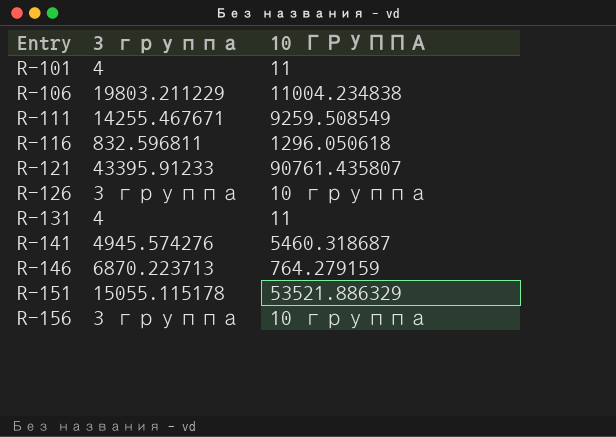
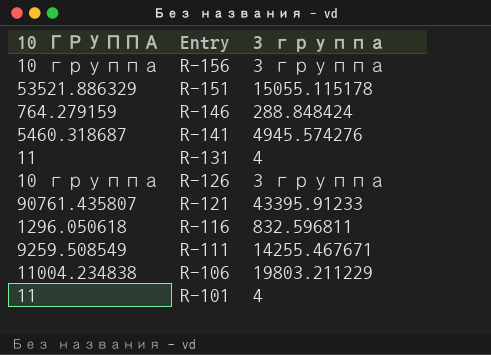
row order: Entry ascending -> Entry descending
column 10 ГРУППА | position: 3 -> 1
R-146 | 3 группа: 6870.223713 -> 288.848424

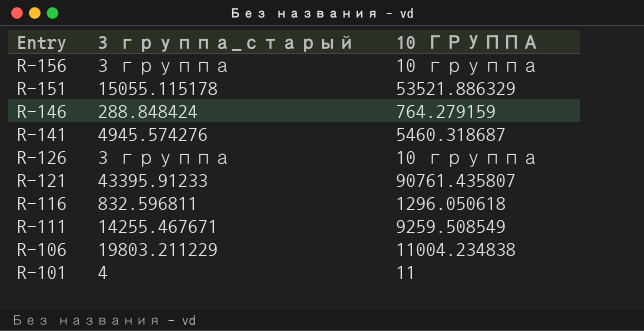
column name: 3 группа -> 3 группа_старый
column 10 ГРУППА | position: 1 -> 3
row R-131: 11 | 4 -> none

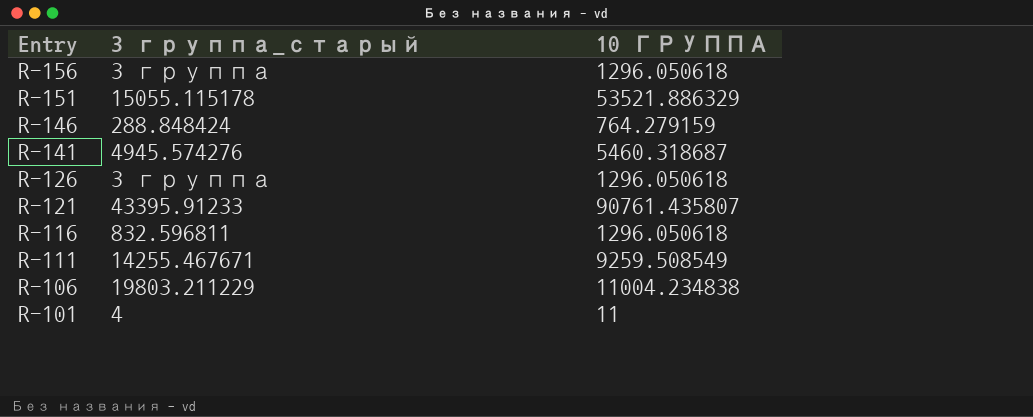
R-156 | 10 ГРУППА: 10 группа -> 1296.050618
R-126 | 10 ГРУППА: 10 группа -> 1296.050618

